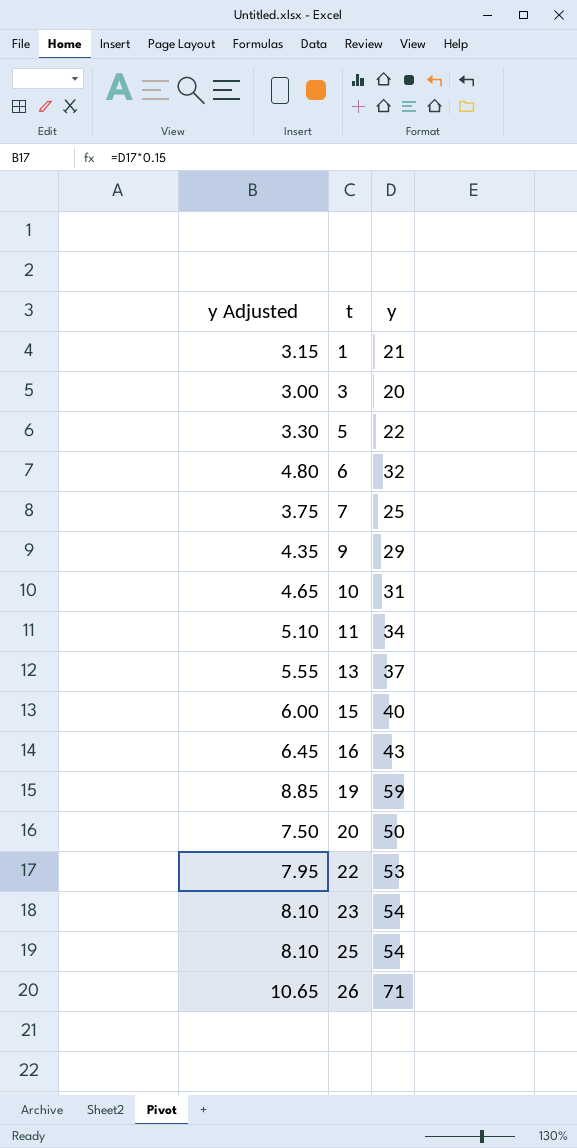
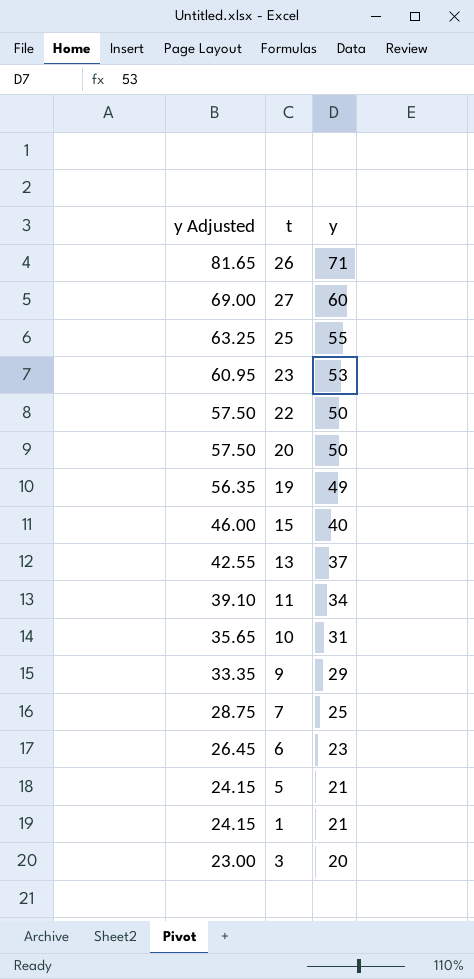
row order: t ascending -> y Adjusted descending
column y Adjusted | formula: [y] * 0.15 -> [y] * 1.15
row 16: 6.45 | 43 -> none
row 27: none -> 69.00 | 60
25 | y: 54 -> 55
23 | y: 54 -> 53
22 | y: 53 -> 50
19 | y: 59 -> 49
6 | y: 32 -> 23
5 | y: 22 -> 21

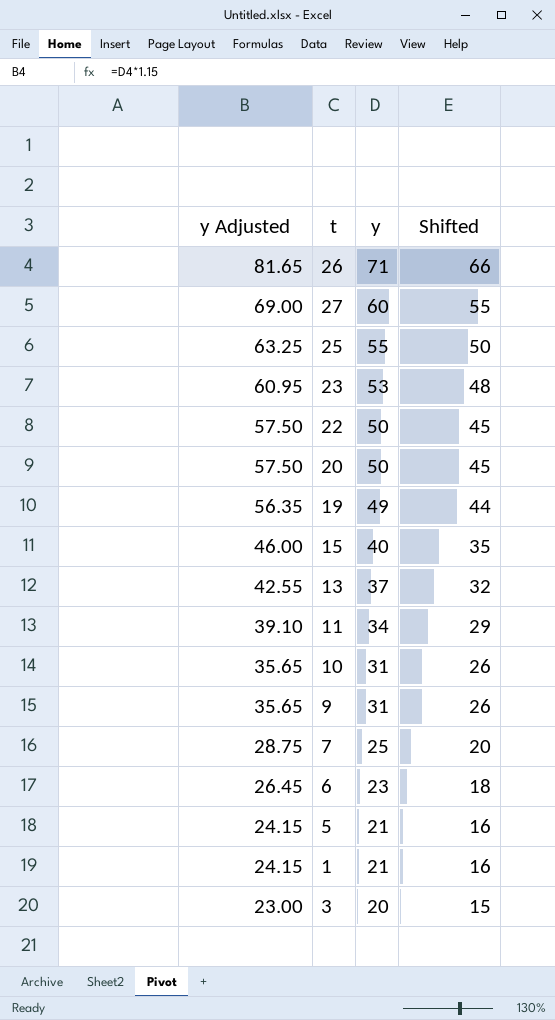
column Shifted | formula: none -> [y] - 5
9 | y Adjusted: 33.35 -> 35.65
9 | y: 29 -> 31

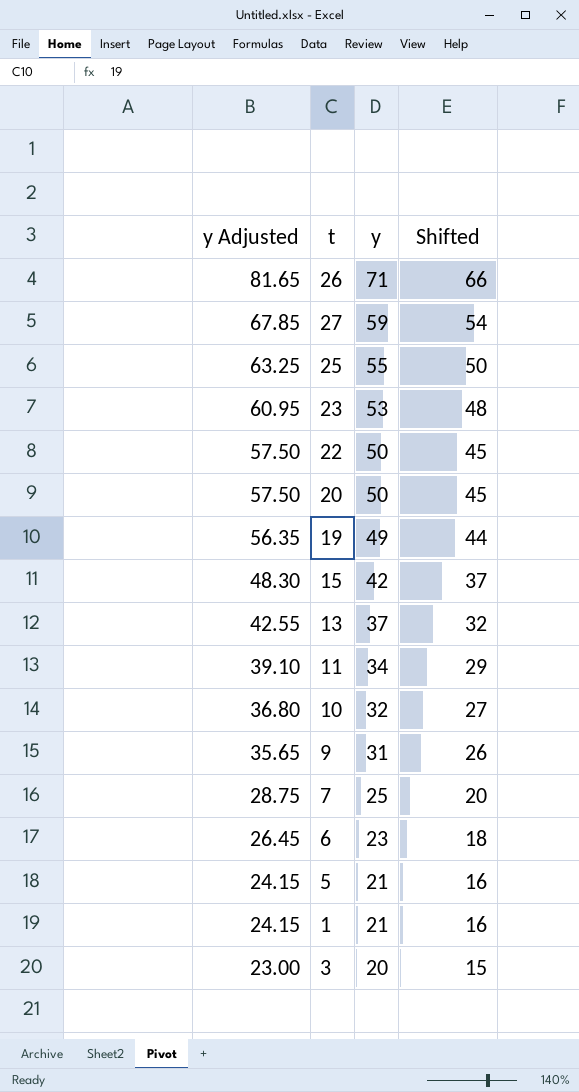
27 | y Adjusted: 69.00 -> 67.85
27 | y: 60 -> 59
27 | Shifted: 55 -> 54
15 | y Adjusted: 46.00 -> 48.30
15 | y: 40 -> 42
15 | Shifted: 35 -> 37
10 | y Adjusted: 35.65 -> 36.80
10 | y: 31 -> 32
10 | Shifted: 26 -> 27

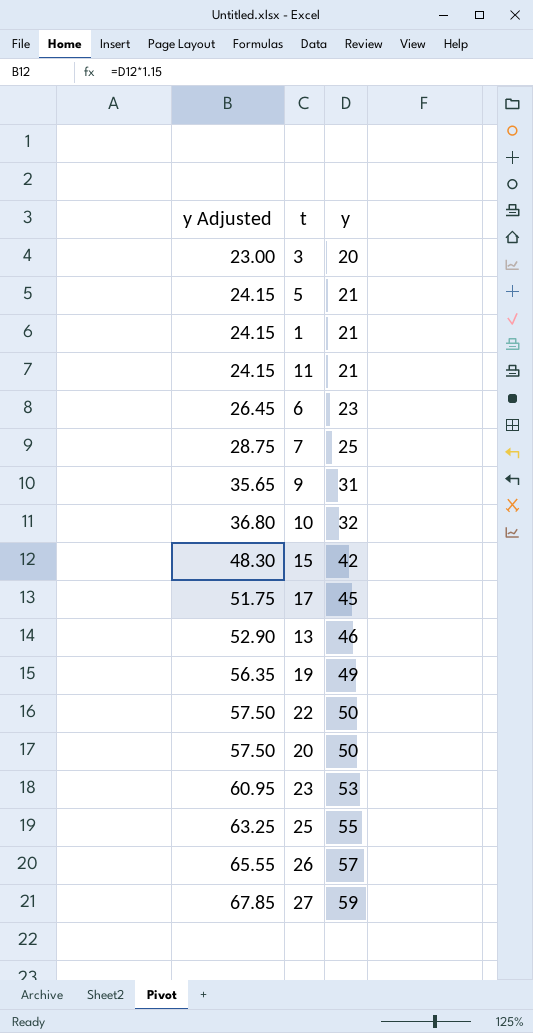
row order: y Adjusted descending -> y Adjusted ascending
column Shifted | formula: [y] - 5 -> none
11 | y Adjusted: 39.10 -> 24.15
11 | y: 34 -> 21
row 17: none -> 51.75 | 45
13 | y Adjusted: 42.55 -> 52.90
13 | y: 37 -> 46
26 | y Adjusted: 81.65 -> 65.55
26 | y: 71 -> 57

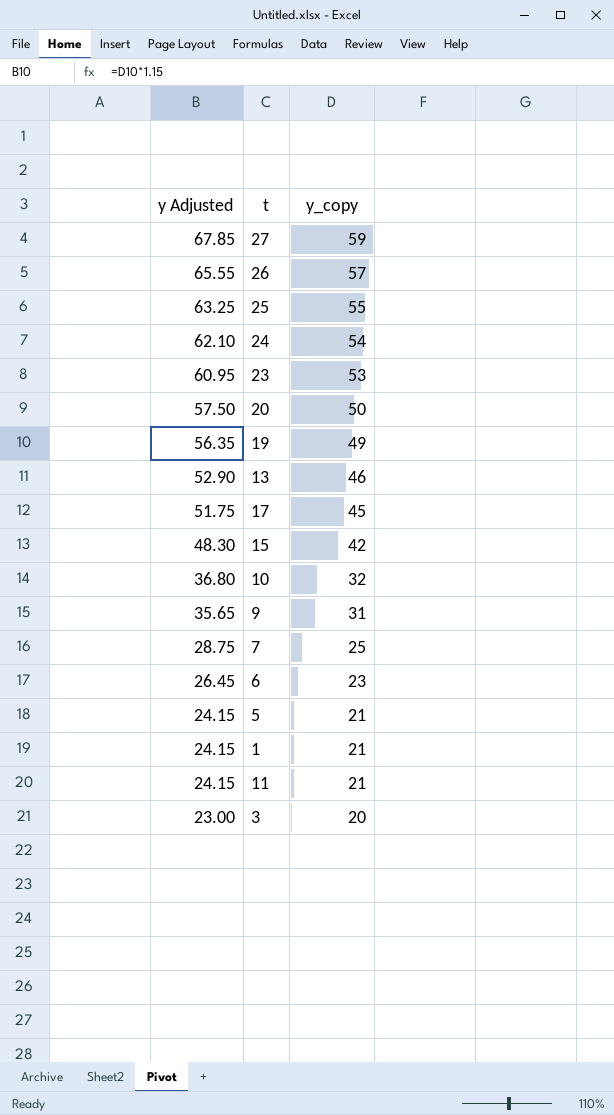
row order: y Adjusted ascending -> y Adjusted descending
column name: y -> y_copy
row 22: 57.50 | 50 -> none
row 24: none -> 62.10 | 54

